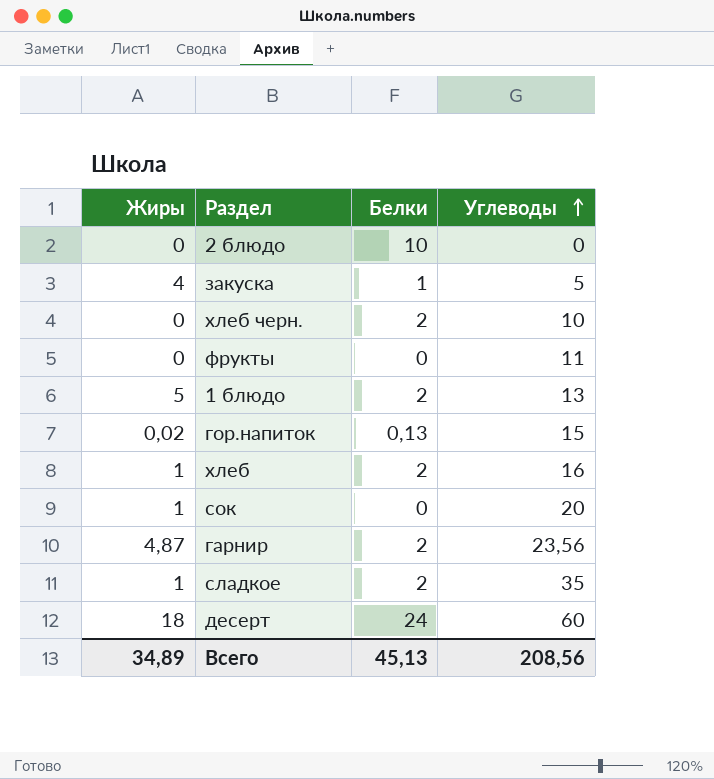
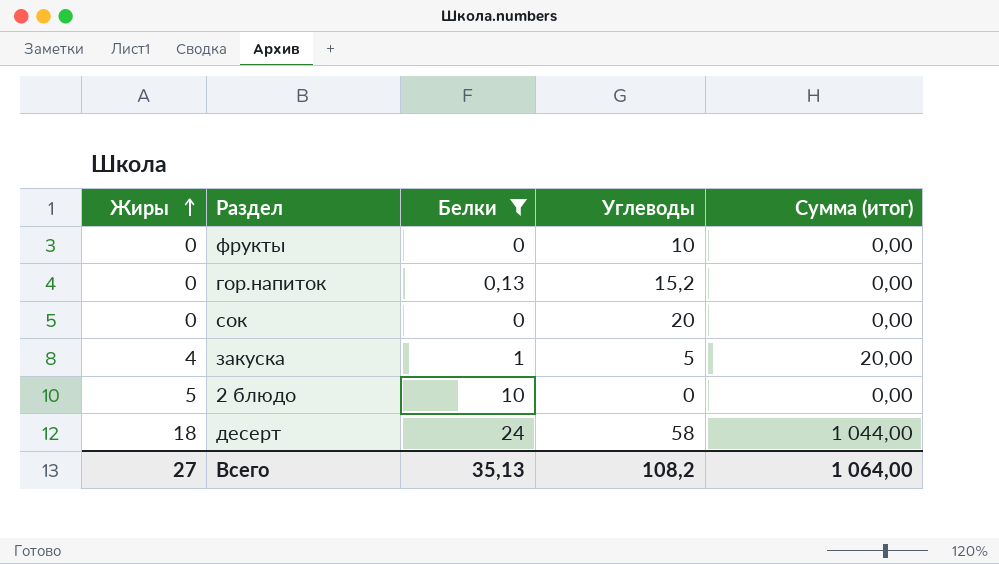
filter: none -> Белки != 2
row order: Углеводы ascending -> Жиры ascending
column Сумма (итог) | formula: none -> [Жиры] * [Углеводы]
фрукты | Углеводы: 11 -> 10
гор.напиток | Жиры: 0,02 -> 0
гор.напиток | Углеводы: 15 -> 15,2
сок | Жиры: 1 -> 0
2 блюдо | Жиры: 0 -> 5
десерт | Углеводы: 60 -> 58
Всего | Жиры: 34,89 -> 27
Всего | Белки: 45,13 -> 35,13
Всего | Углеводы: 208,56 -> 108,2

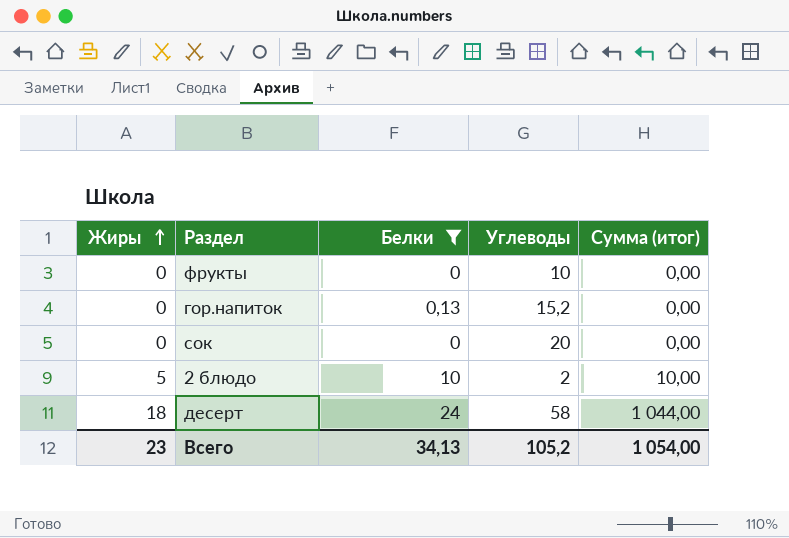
row закуска: 4 | 1 | 5 | 20,00 -> none
2 блюдо | Углеводы: 0 -> 2
2 блюдо | Сумма (итог): 0,00 -> 10,00
Всего | Жиры: 27 -> 23
Всего | Белки: 35,13 -> 34,13
Всего | Углеводы: 108,2 -> 105,2
Всего | Сумма (итог): 1 064,00 -> 1 054,00

